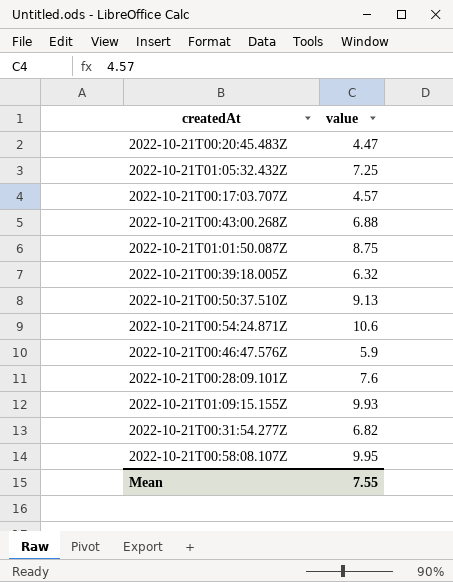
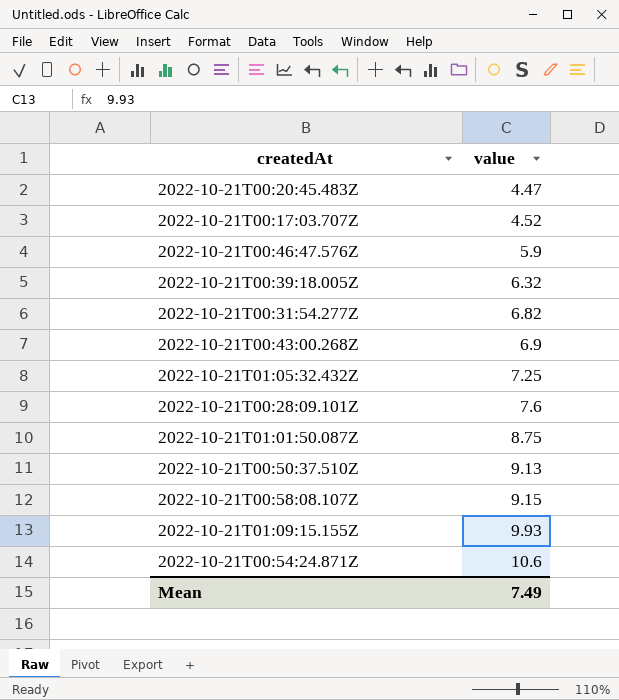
row order: none -> value ascending
2022-10-21T00:17:03.707Z | value: 4.57 -> 4.52
2022-10-21T00:43:00.268Z | value: 6.88 -> 6.9
2022-10-21T00:58:08.107Z | value: 9.95 -> 9.15
Mean | value: 7.55 -> 7.49

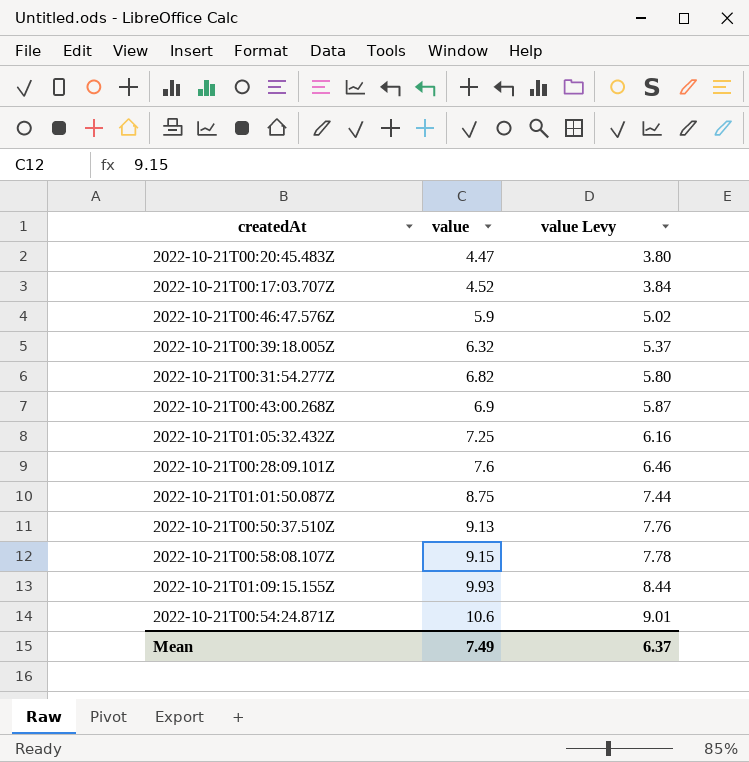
column value Levy | formula: none -> [value] * 0.85

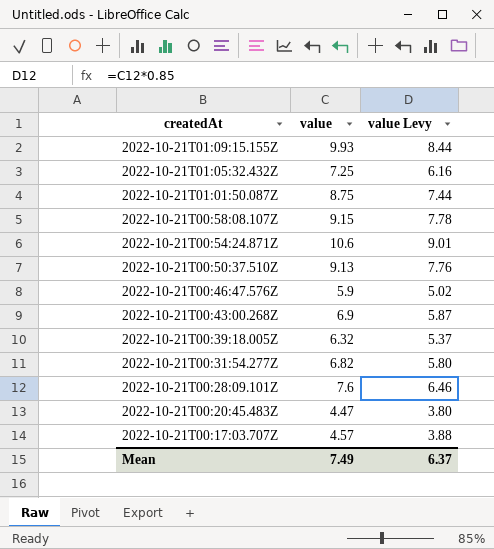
row order: value ascending -> createdAt descending
2022-10-21T00:17:03.707Z | value: 4.52 -> 4.57
2022-10-21T00:17:03.707Z | value Levy: 3.84 -> 3.88

